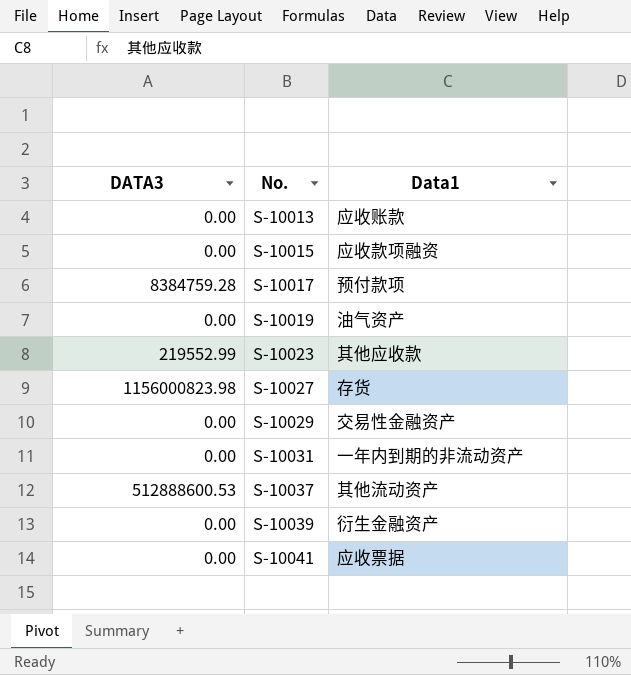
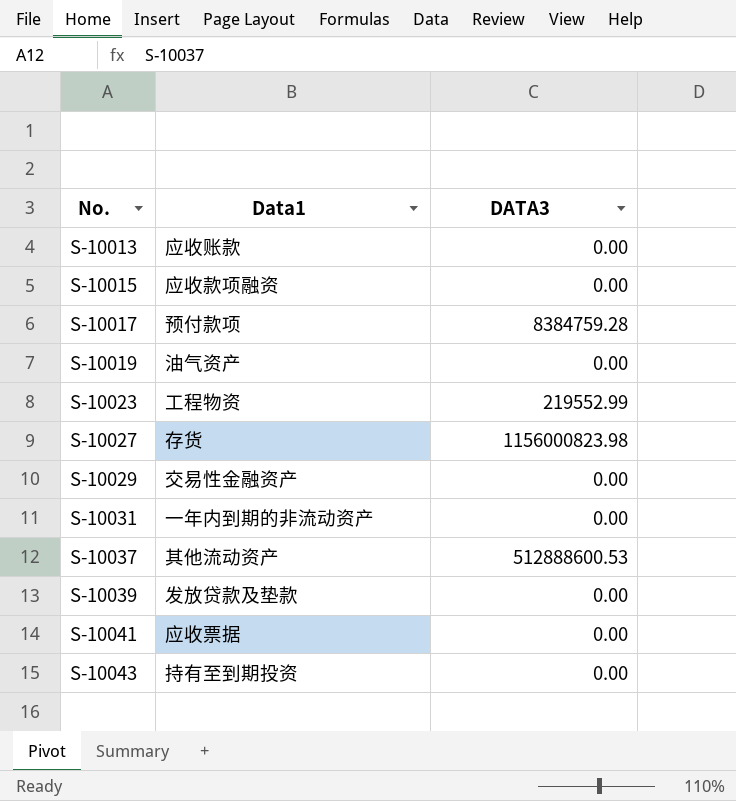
column DATA3 | position: 1 -> 3
S-10023 | Data1: 其他应收款 -> 工程物资
S-10039 | Data1: 衍生金融资产 -> 发放贷款及垫款
row S-10043: none -> 持有至到期投资 | 0.00

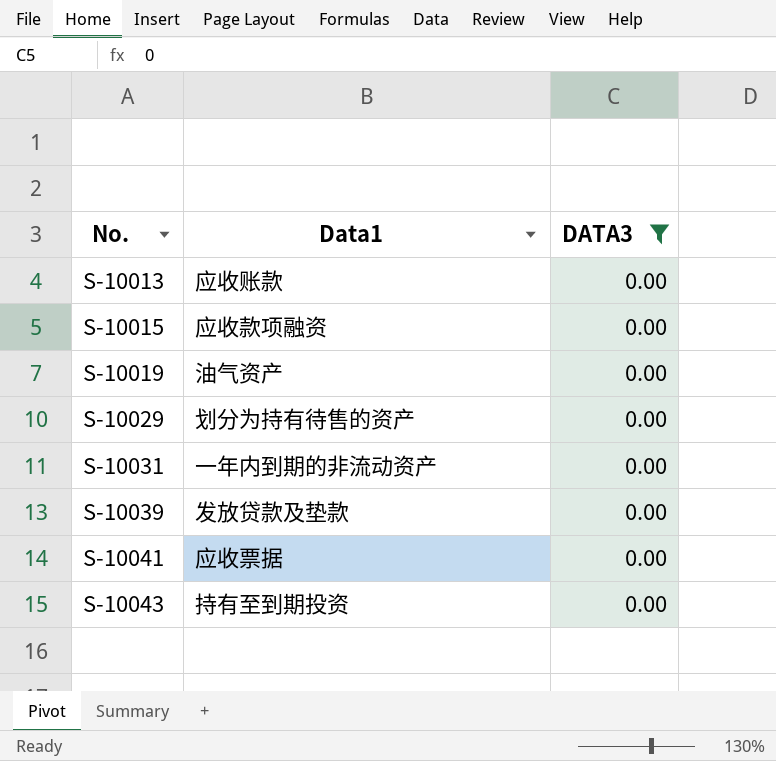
filter: none -> DATA3 = 0.00
S-10029 | Data1: 交易性金融资产 -> 划分为持有待售的资产

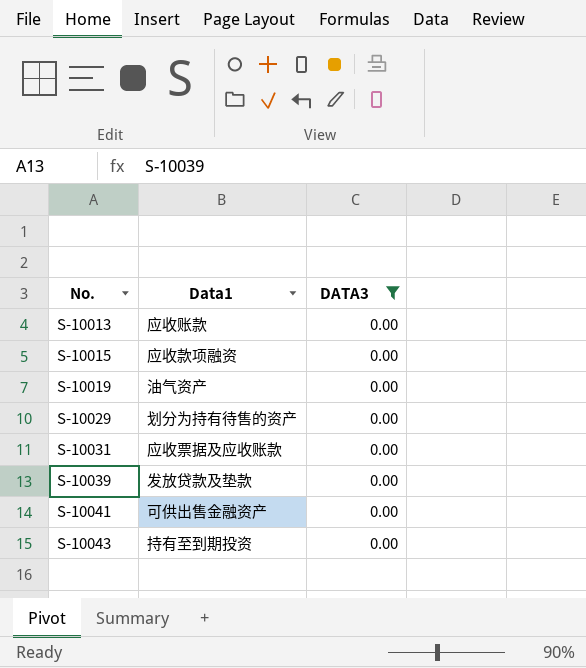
S-10031 | Data1: 一年内到期的非流动资产 -> 应收票据及应收账款
S-10041 | Data1: 应收票据 -> 可供出售金融资产

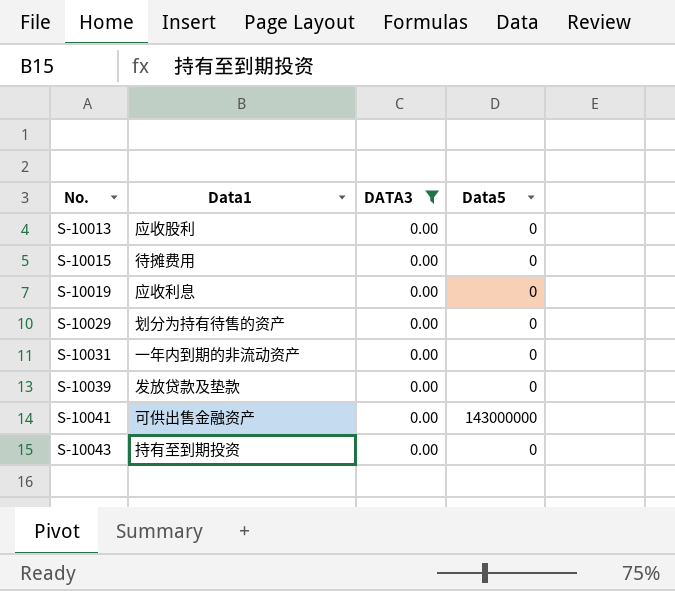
column Data5 | position: none -> 4
S-10013 | Data1: 应收账款 -> 应收股利
S-10015 | Data1: 应收款项融资 -> 待摊费用
S-10019 | Data1: 油气资产 -> 应收利息
S-10031 | Data1: 应收票据及应收账款 -> 一年内到期的非流动资产

